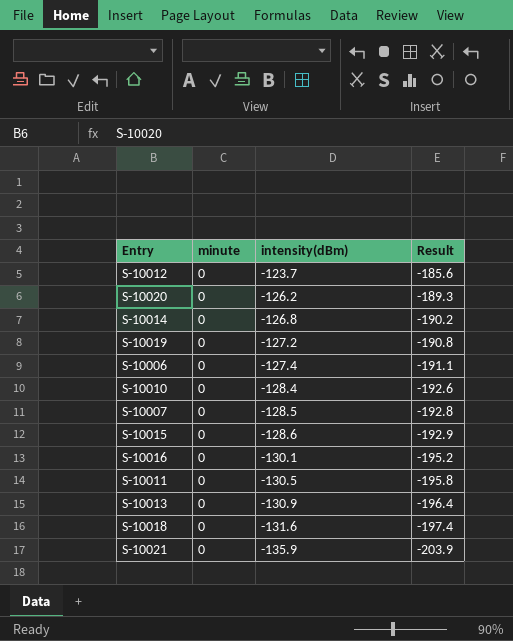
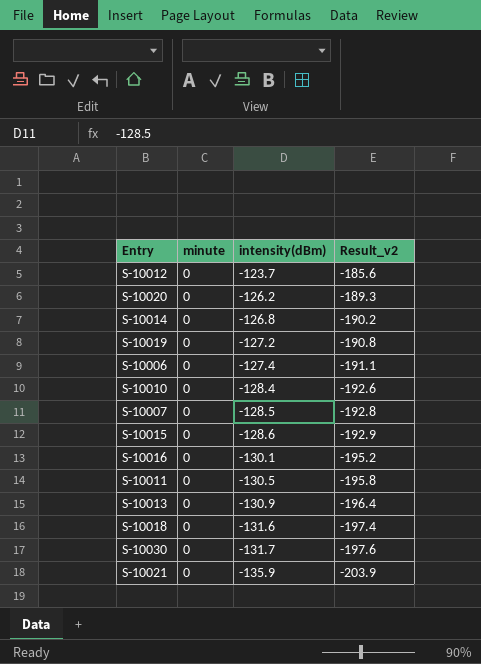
column name: Result -> Result_v2
row S-10030: none -> 0 | -131.7 | -197.6

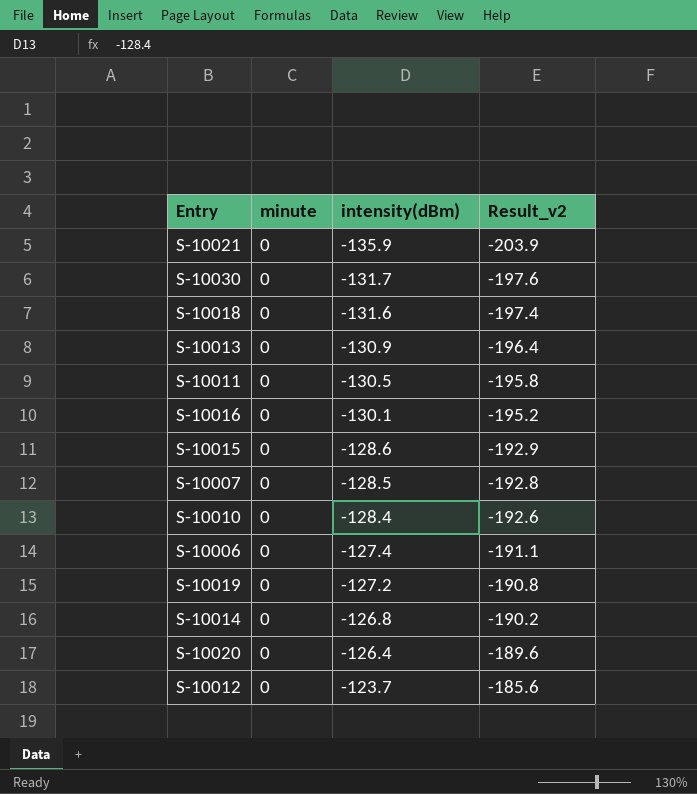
row order: intensity(dBm) descending -> intensity(dBm) ascending
S-10020 | intensity(dBm): -126.2 -> -126.4
S-10020 | Result_v2: -189.3 -> -189.6

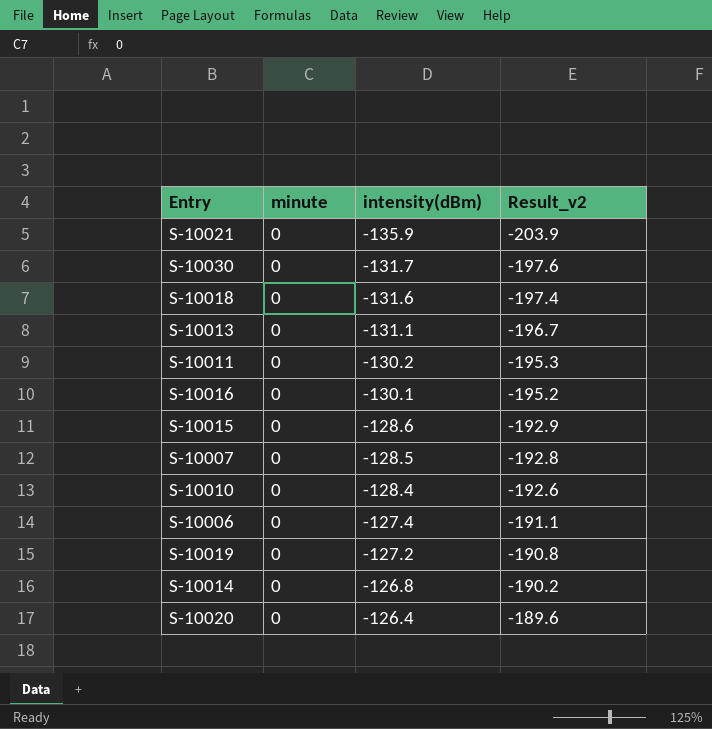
row S-10012: 0 | -123.7 | -185.6 -> none
S-10013 | intensity(dBm): -130.9 -> -131.1
S-10013 | Result_v2: -196.4 -> -196.7
S-10011 | intensity(dBm): -130.5 -> -130.2
S-10011 | Result_v2: -195.8 -> -195.3

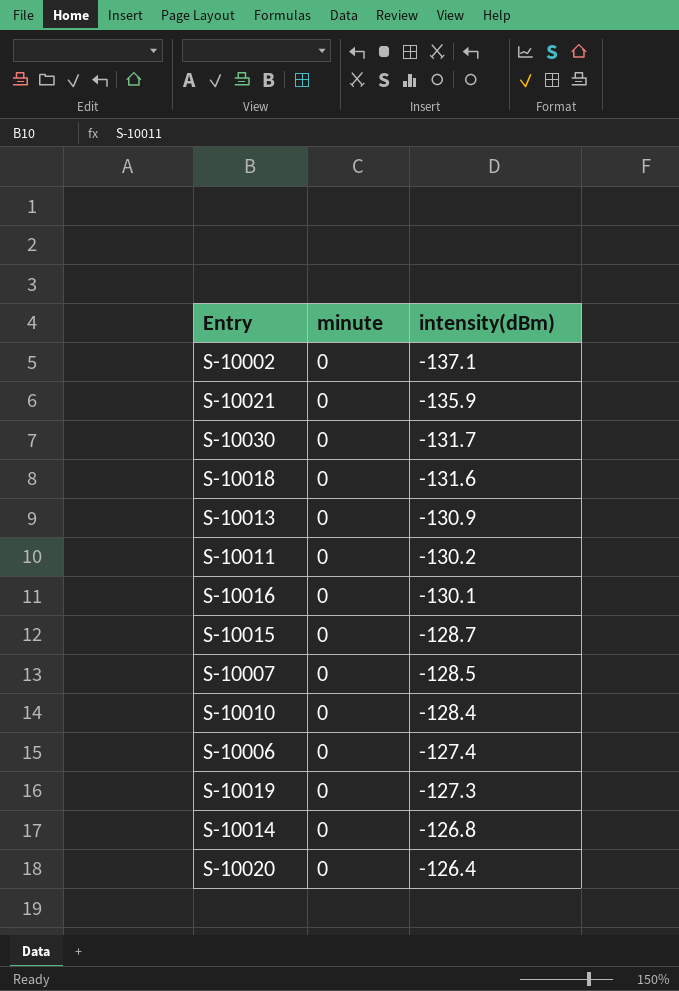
column Result_v2 | formula: [intensity(dBm)] * 1.5 -> none
row S-10002: none -> 0 | -137.1
S-10013 | intensity(dBm): -131.1 -> -130.9
S-10015 | intensity(dBm): -128.6 -> -128.7
S-10019 | intensity(dBm): -127.2 -> -127.3

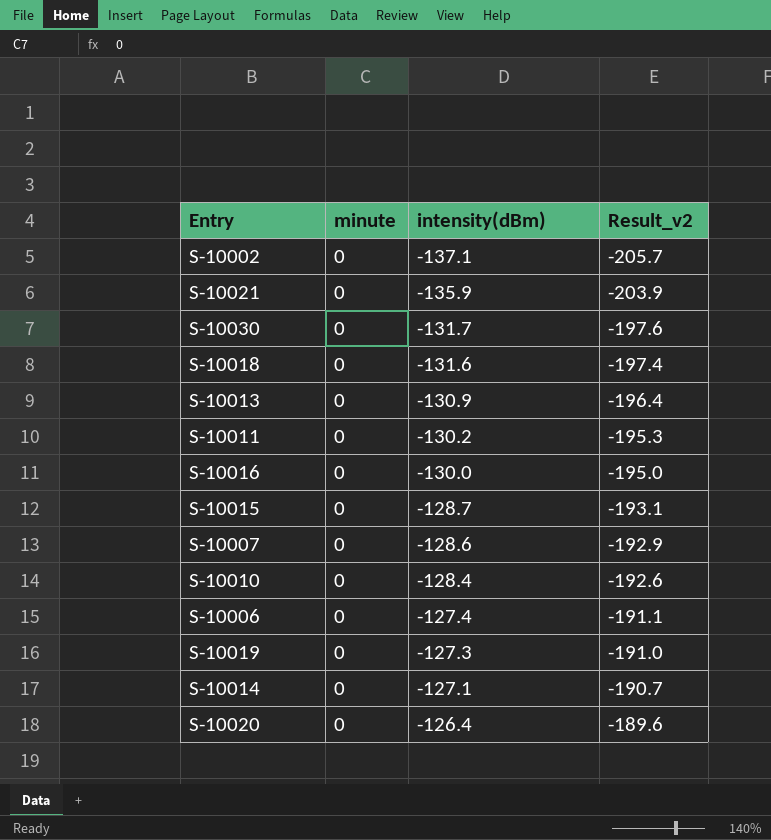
column Result_v2 | formula: none -> [intensity(dBm)] * 1.5
S-10016 | intensity(dBm): -130.1 -> -130.0
S-10007 | intensity(dBm): -128.5 -> -128.6
S-10014 | intensity(dBm): -126.8 -> -127.1

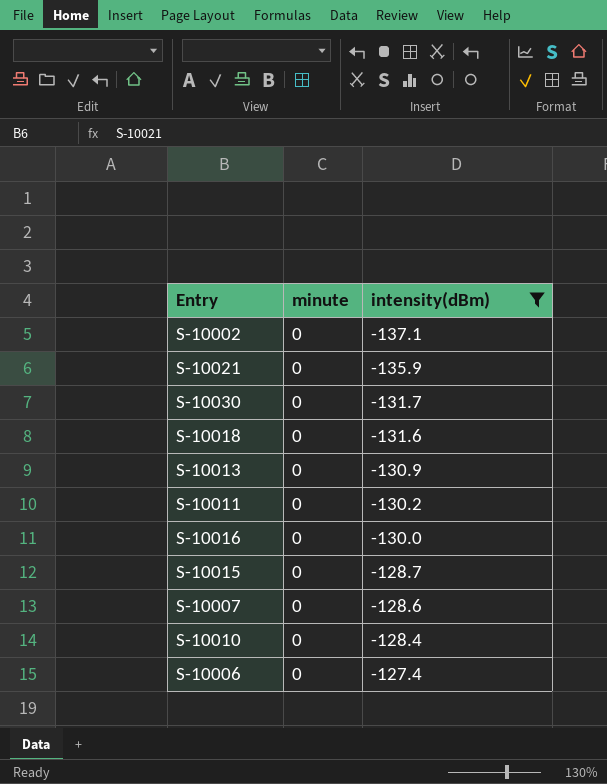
filter: none -> intensity(dBm) <= -127.4
column Result_v2 | formula: [intensity(dBm)] * 1.5 -> none

